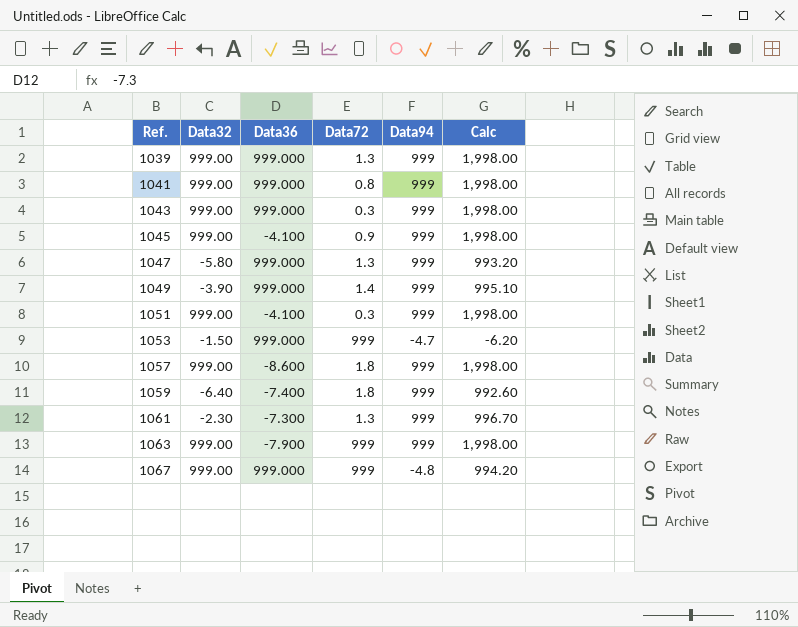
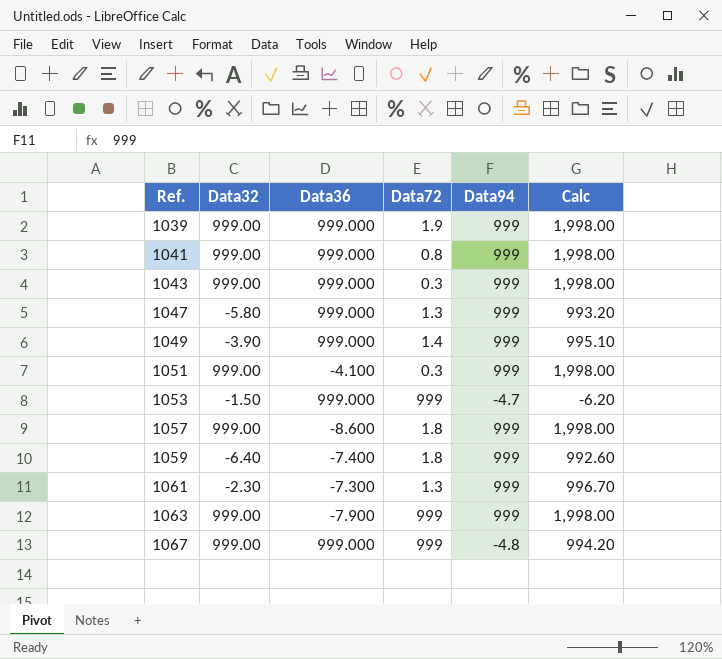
row 1045: 999.00 | -4.100 | 0.9 | 999 | 1,998.00 -> none
1039 | Data72: 1.3 -> 1.9

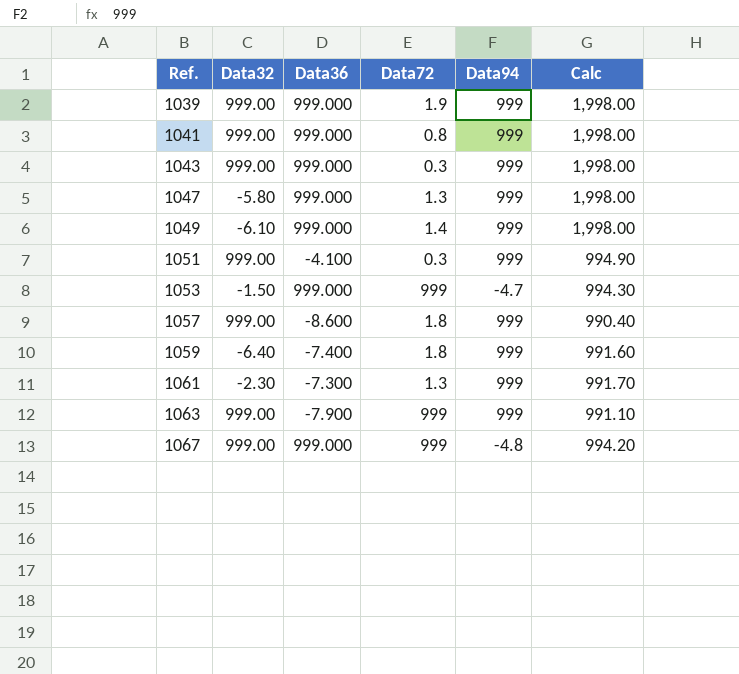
column Calc | formula: [Data32] + [Data94] -> [Data36] + [Data94]
1049 | Data32: -3.90 -> -6.10

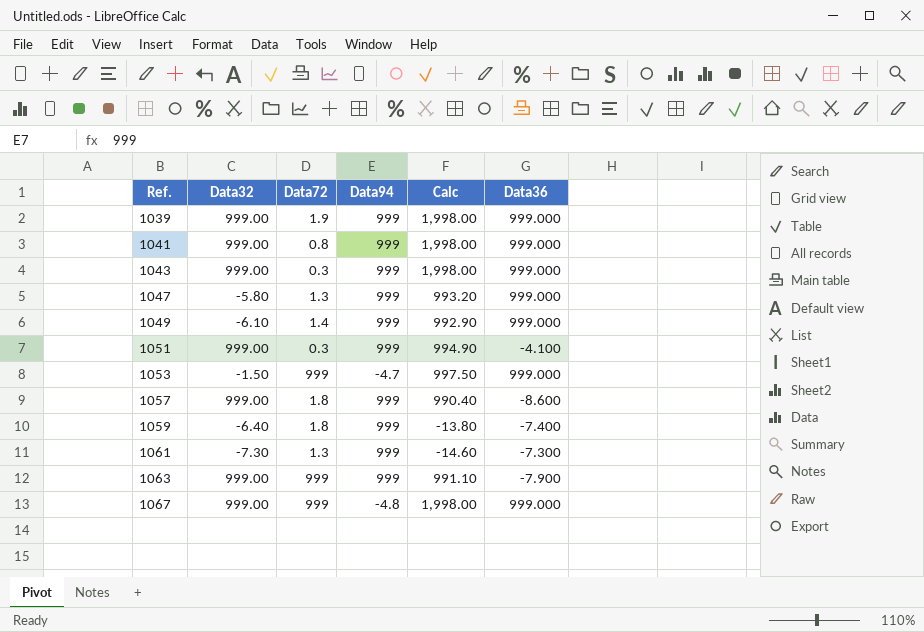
column Calc | formula: [Data36] + [Data94] -> [Data32] + [Data36]
column Data36 | position: 3 -> 6
1061 | Data32: -2.30 -> -7.30

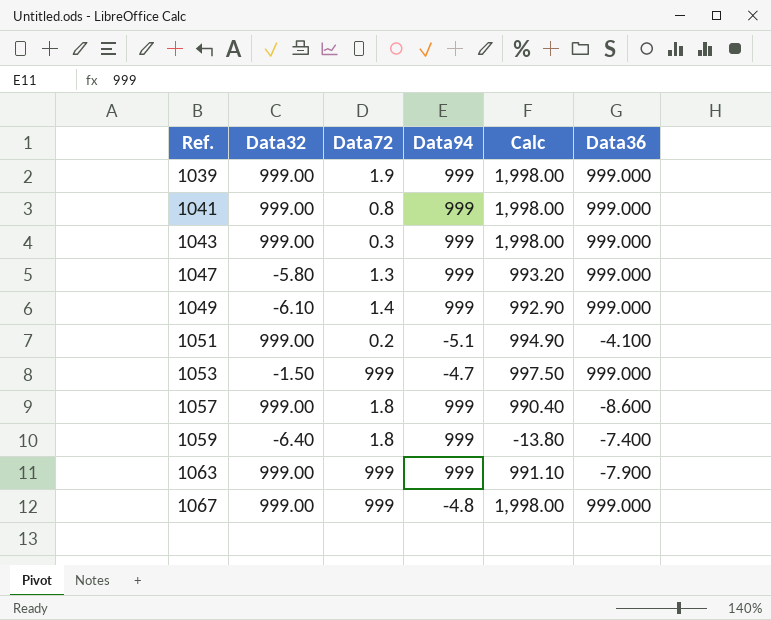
row 1061: -7.30 | 1.3 | 999 | -14.60 | -7.300 -> none
1051 | Data72: 0.3 -> 0.2
1051 | Data94: 999 -> -5.1

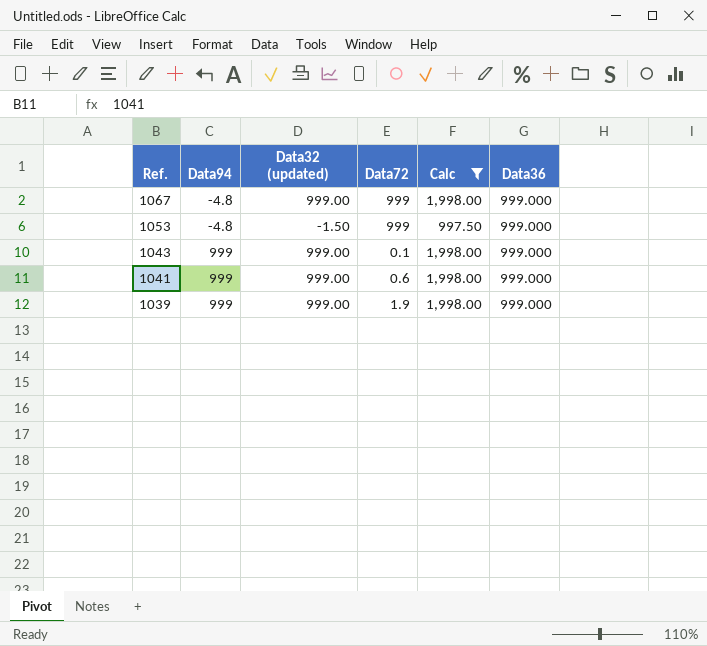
filter: none -> Calc >= 997.50
row order: Ref. ascending -> Ref. descending
column Data94 | position: 4 -> 2
column name: Data32 -> Data32 (updated)
1053 | Data94: -4.7 -> -4.8
1043 | Data72: 0.3 -> 0.1
1041 | Data72: 0.8 -> 0.6

